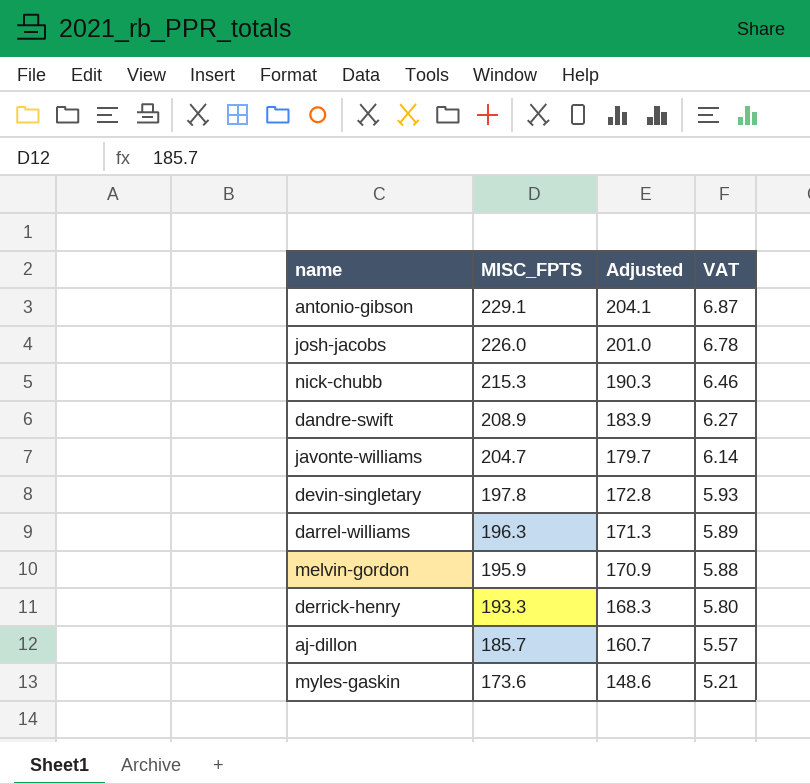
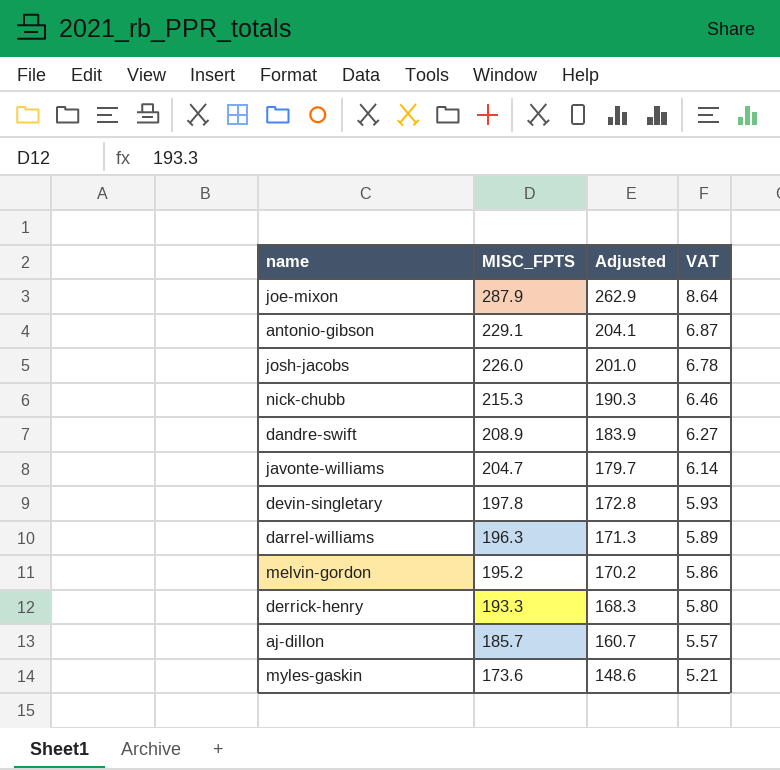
row joe-mixon: none -> 287.9 | 262.9 | 8.64
melvin-gordon | MISC_FPTS: 195.9 -> 195.2
melvin-gordon | Adjusted: 170.9 -> 170.2
melvin-gordon | VAT: 5.88 -> 5.86

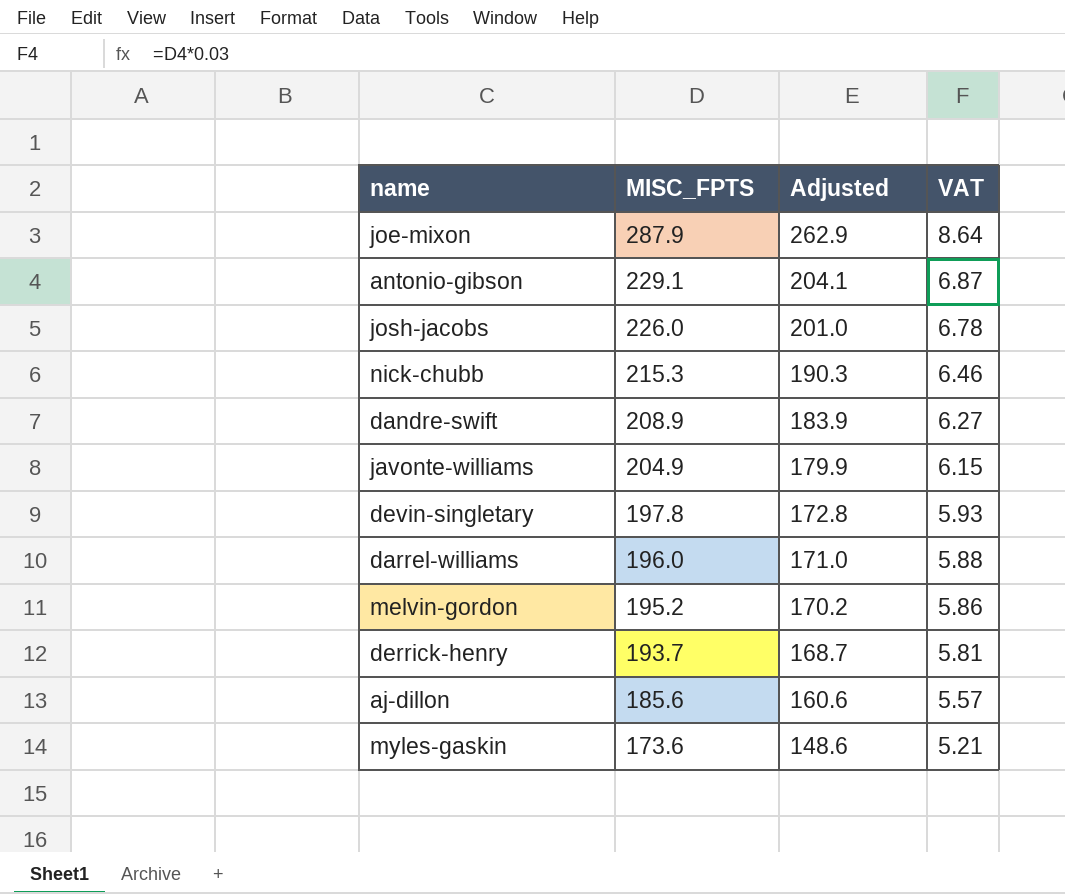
javonte-williams | MISC_FPTS: 204.7 -> 204.9
javonte-williams | Adjusted: 179.7 -> 179.9
javonte-williams | VAT: 6.14 -> 6.15
darrel-williams | MISC_FPTS: 196.3 -> 196.0
darrel-williams | Adjusted: 171.3 -> 171.0
darrel-williams | VAT: 5.89 -> 5.88
derrick-henry | MISC_FPTS: 193.3 -> 193.7
derrick-henry | Adjusted: 168.3 -> 168.7
derrick-henry | VAT: 5.80 -> 5.81
aj-dillon | MISC_FPTS: 185.7 -> 185.6
aj-dillon | Adjusted: 160.7 -> 160.6

